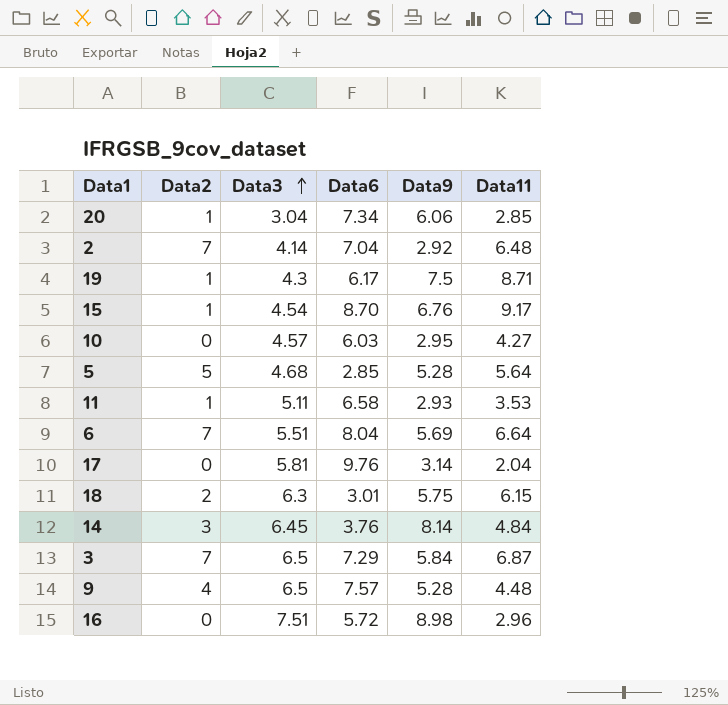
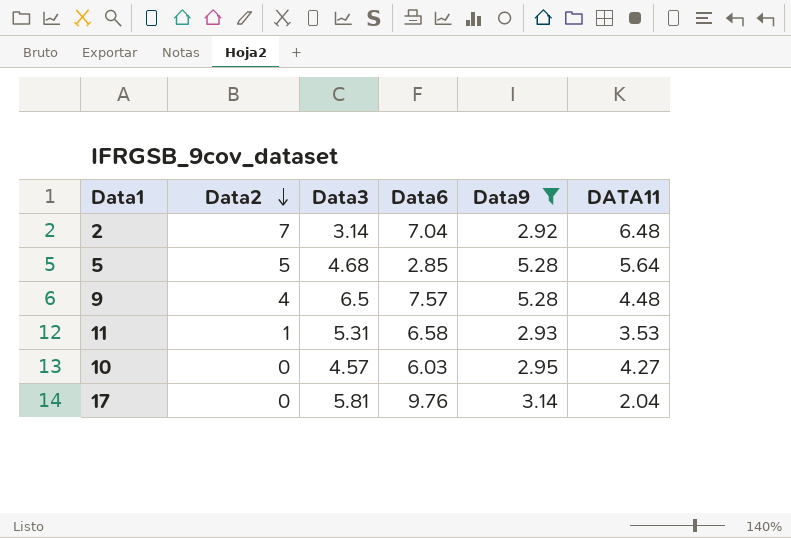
filter: none -> Data9 <= 5.28
row order: Data3 ascending -> Data2 descending
column name: Data11 -> DATA11
2 | Data3: 4.14 -> 3.14
11 | Data3: 5.11 -> 5.31

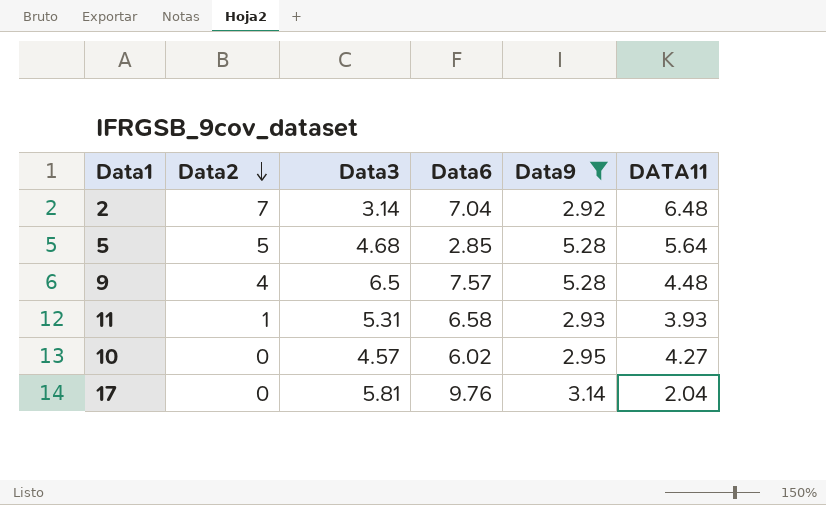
11 | DATA11: 3.53 -> 3.93
10 | Data6: 6.03 -> 6.02

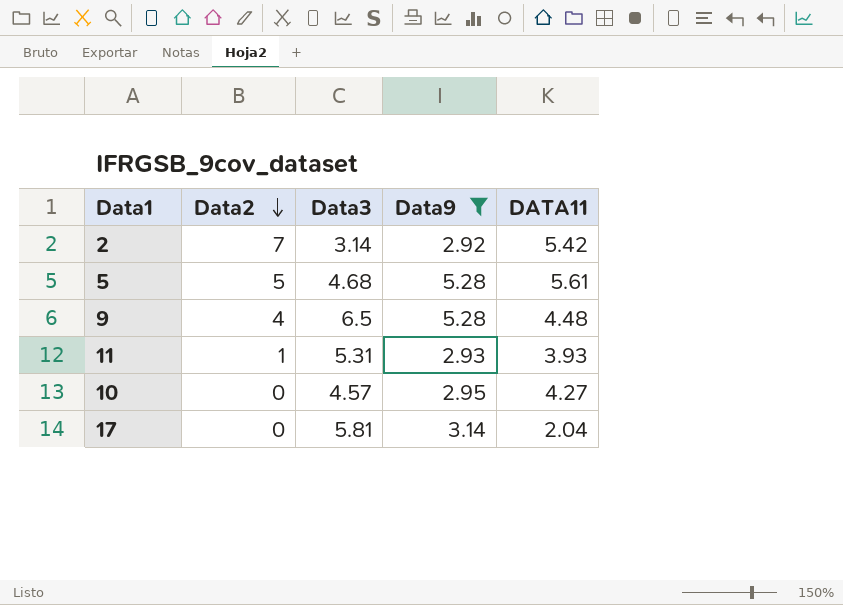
column Data6 | position: 4 -> none
2 | DATA11: 6.48 -> 5.42
5 | DATA11: 5.64 -> 5.61

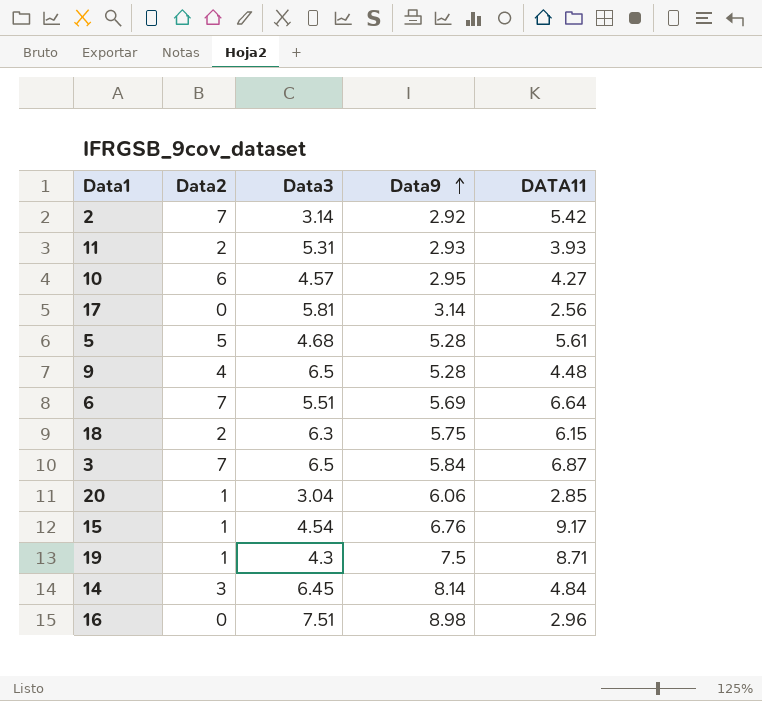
filter: Data9 <= 5.28 -> none
row order: Data2 descending -> Data9 ascending
11 | Data2: 1 -> 2
10 | Data2: 0 -> 6
17 | DATA11: 2.04 -> 2.56

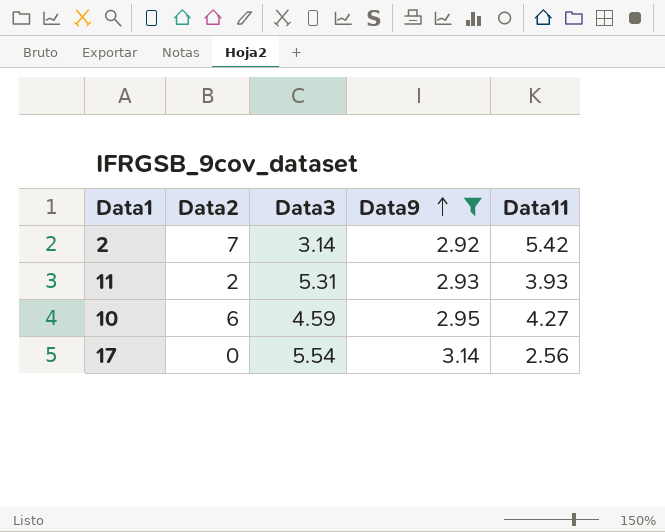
filter: none -> Data9 <= 3.14
column name: DATA11 -> Data11
10 | Data3: 4.57 -> 4.59
17 | Data3: 5.81 -> 5.54

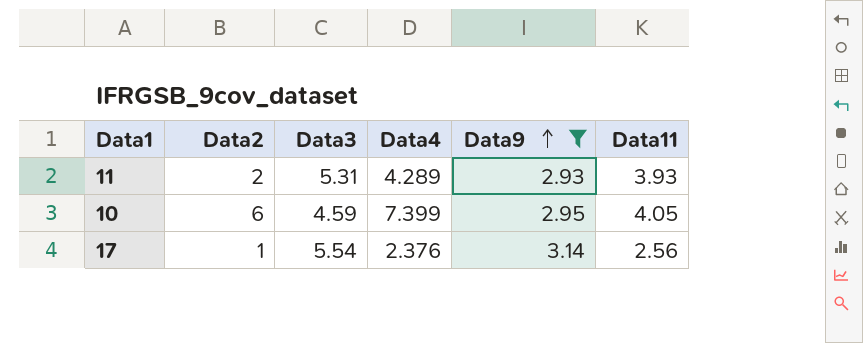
column Data4 | position: none -> 4
row 2: 7 | 3.14 | 2.92 | 5.42 -> none
10 | Data11: 4.27 -> 4.05
17 | Data2: 0 -> 1

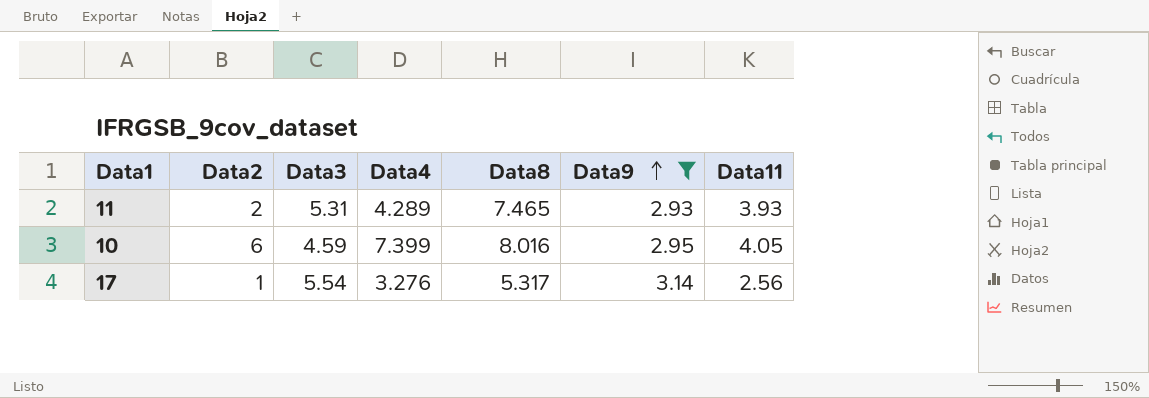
column Data8 | position: none -> 5
17 | Data4: 2.376 -> 3.276

